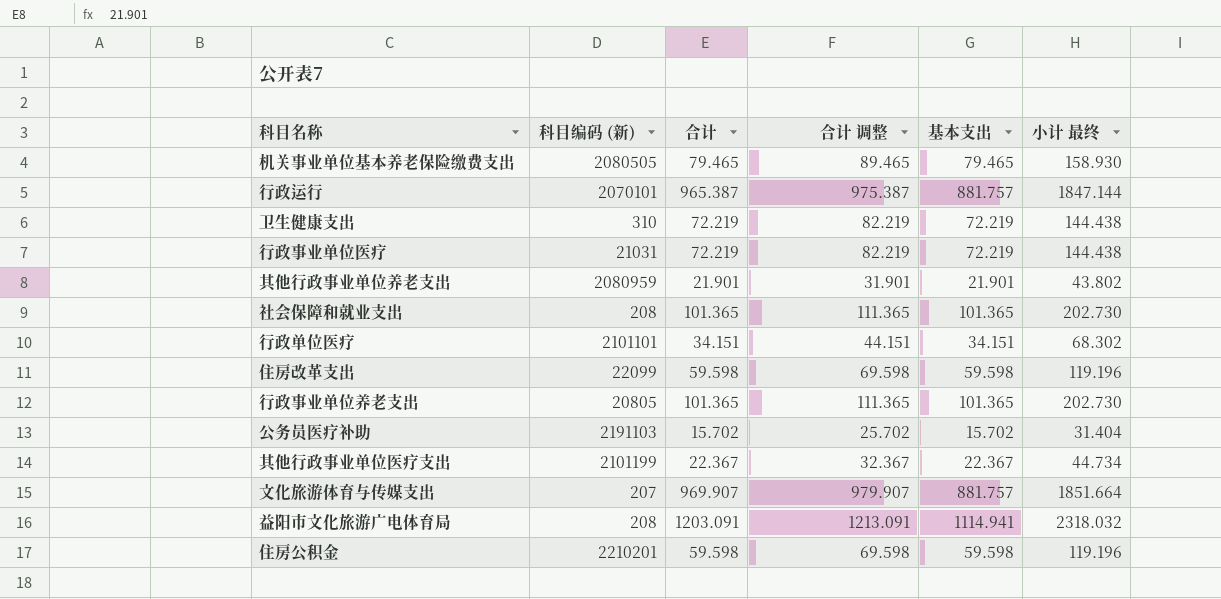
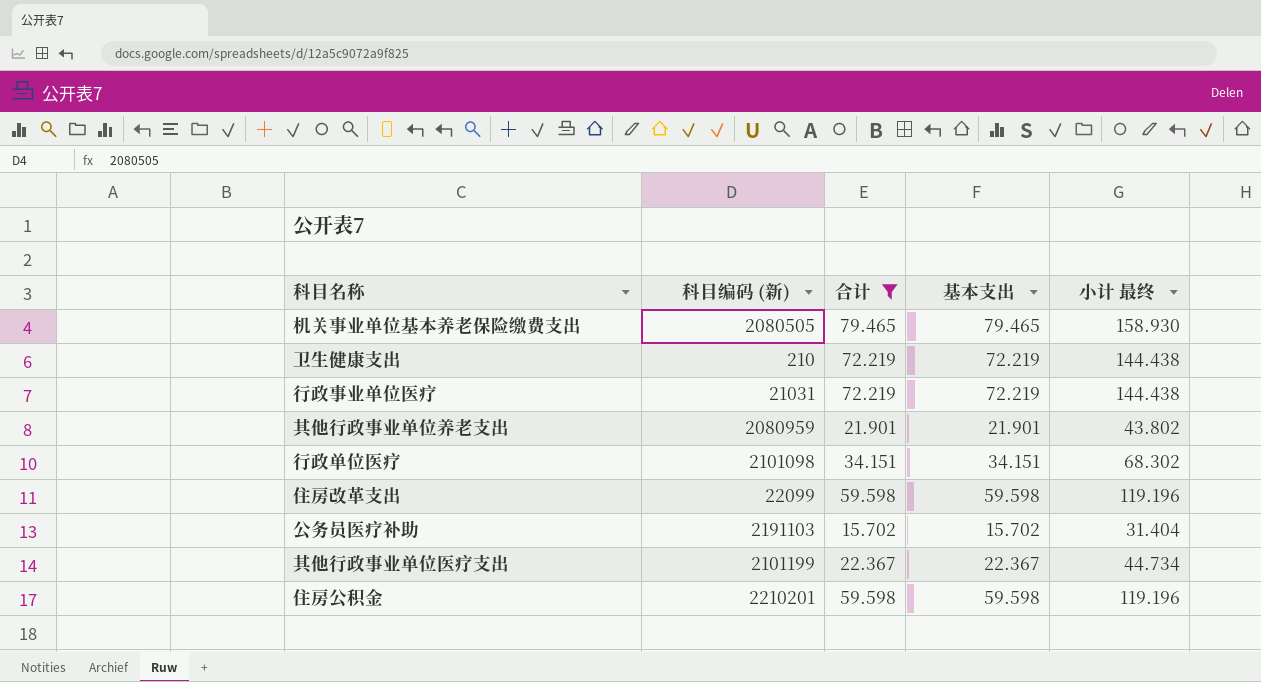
filter: none -> 合计 <= 79.465
column 合计 调整 | formula: [合计] + 10 -> none
卫生健康支出 | 科目编码 (新): 310 -> 210
行政单位医疗 | 科目编码 (新): 2101101 -> 2101098

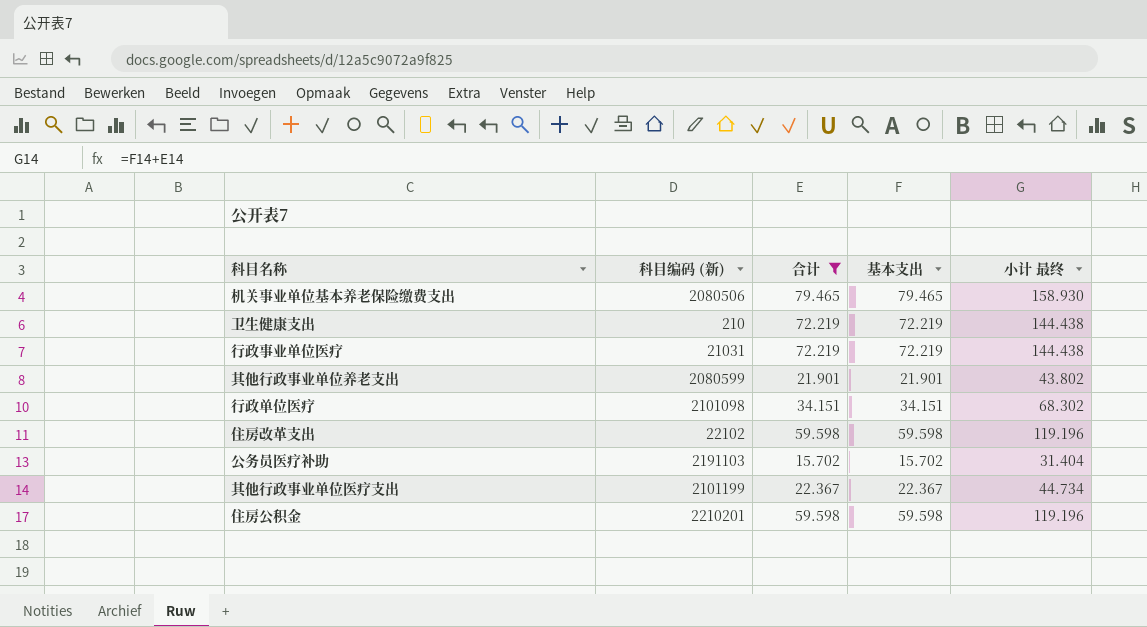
机关事业单位基本养老保险缴费支出 | 科目编码 (新): 2080505 -> 2080506
其他行政事业单位养老支出 | 科目编码 (新): 2080959 -> 2080599
住房改革支出 | 科目编码 (新): 22099 -> 22102

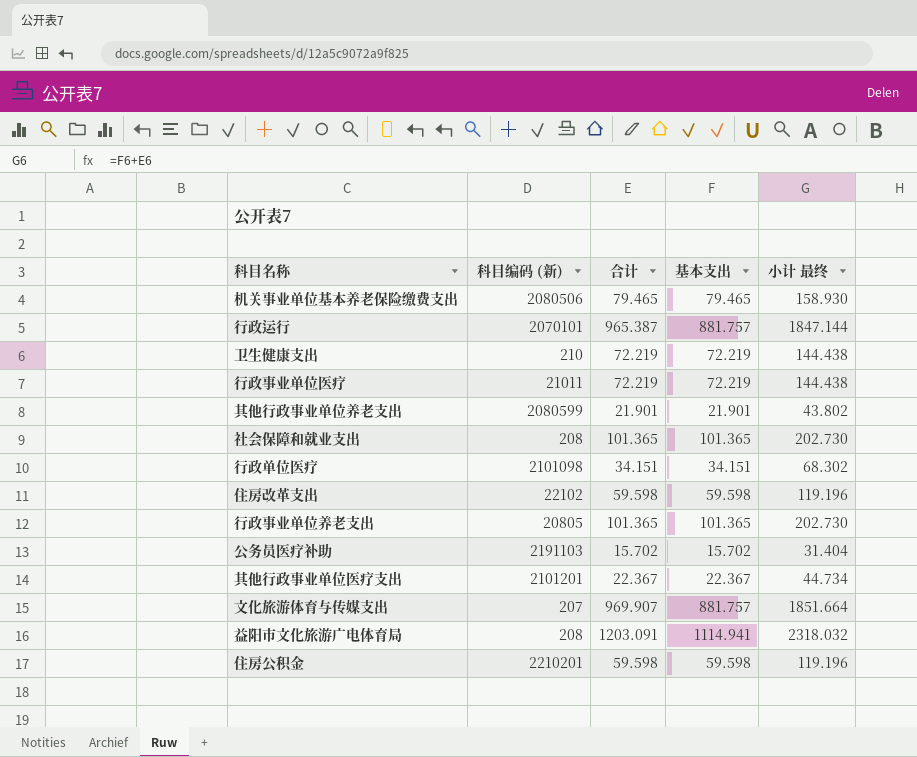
filter: 合计 <= 79.465 -> none
行政事业单位医疗 | 科目编码 (新): 21031 -> 21011
其他行政事业单位医疗支出 | 科目编码 (新): 2101199 -> 2101201

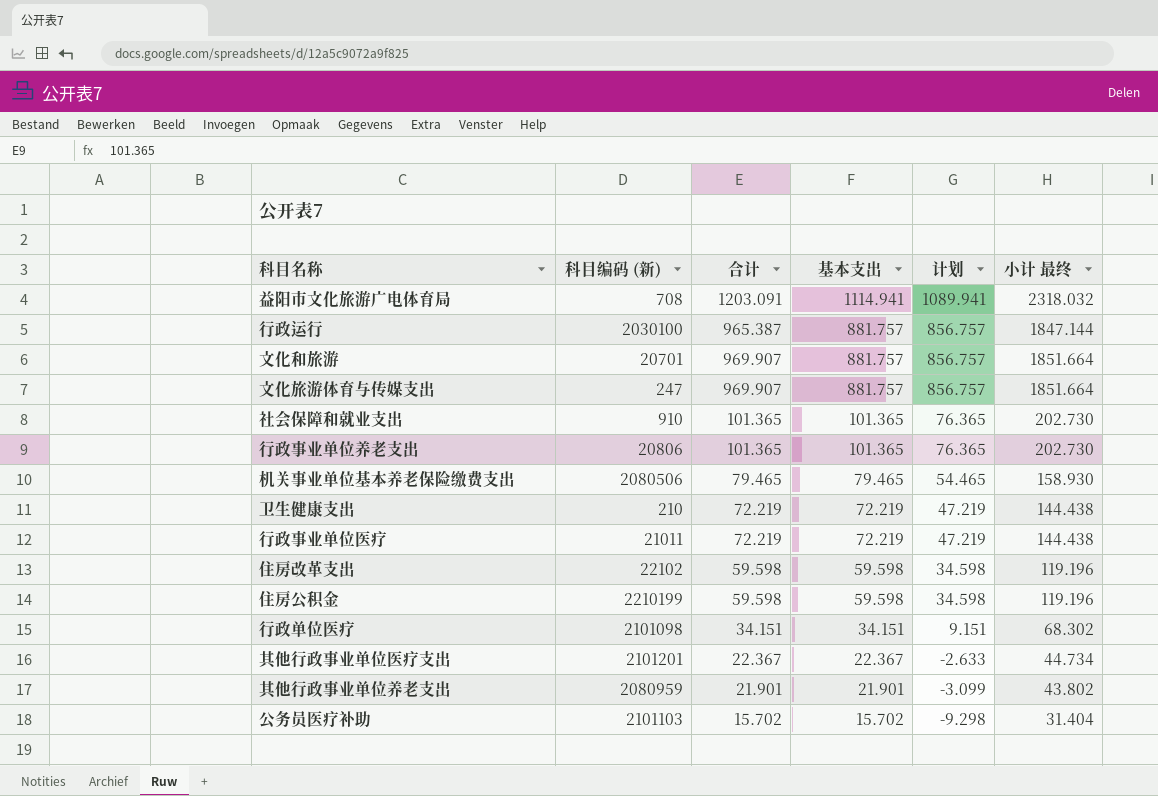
row order: none -> 基本支出 descending
column 计划 | formula: none -> [基本支出] - 25
益阳市文化旅游广电体育局 | 科目编码 (新): 208 -> 708
行政运行 | 科目编码 (新): 2070101 -> 2030100
row 文化和旅游: none -> 20701 | 969.907 | 881.757 | 856.757 | 1851.664
文化旅游体育与传媒支出 | 科目编码 (新): 207 -> 247
社会保障和就业支出 | 科目编码 (新): 208 -> 910
行政事业单位养老支出 | 科目编码 (新): 20805 -> 20806
住房公积金 | 科目编码 (新): 2210201 -> 2210199
其他行政事业单位养老支出 | 科目编码 (新): 2080599 -> 2080959
公务员医疗补助 | 科目编码 (新): 2191103 -> 2101103

